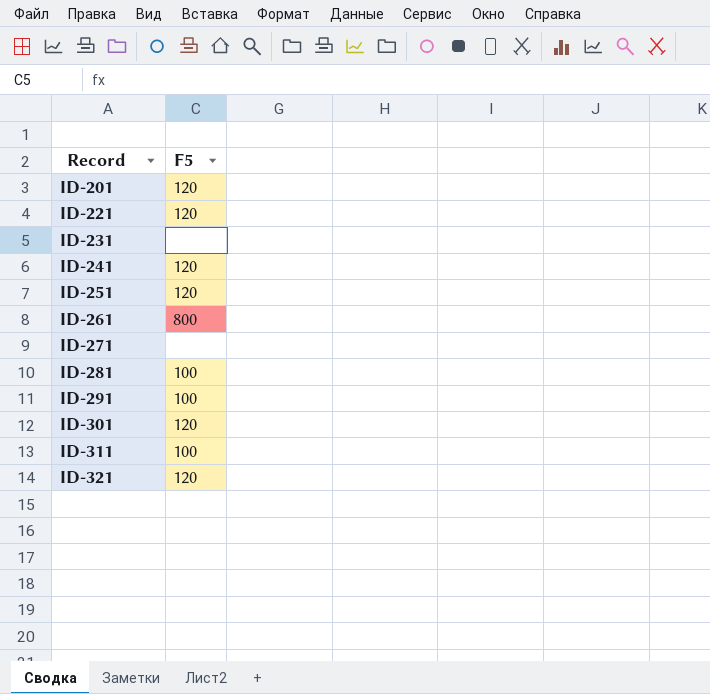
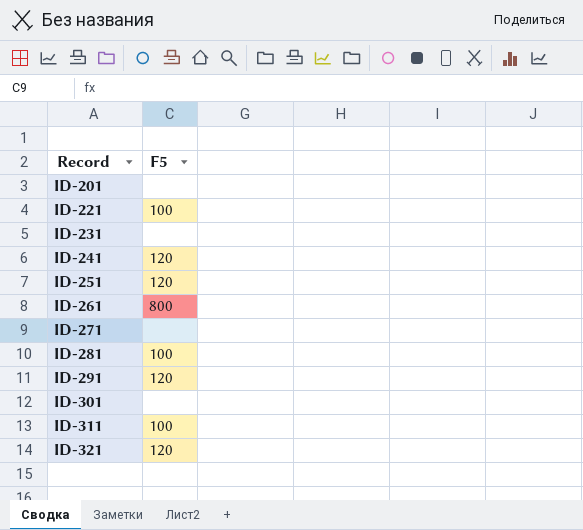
ID-201 | F5: 120 -> none
ID-221 | F5: 120 -> 100
ID-291 | F5: 100 -> 120
ID-301 | F5: 120 -> none

